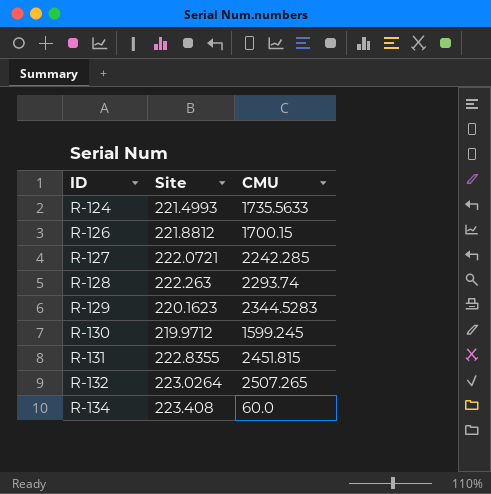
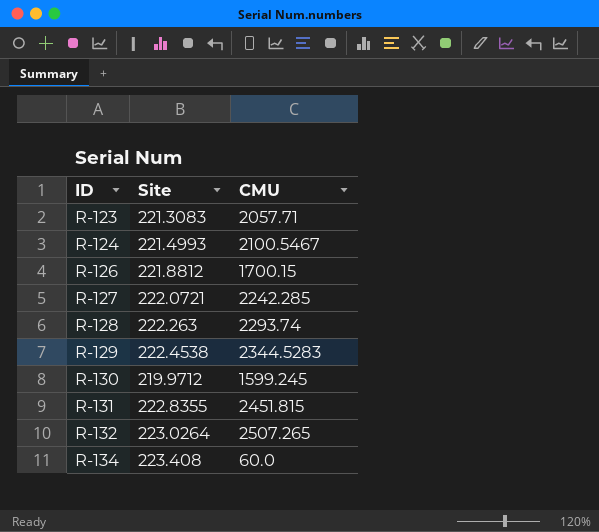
row R-123: none -> 221.3083 | 2057.71
R-124 | CMU: 1735.5633 -> 2100.5467
R-129 | Site: 220.1623 -> 222.4538

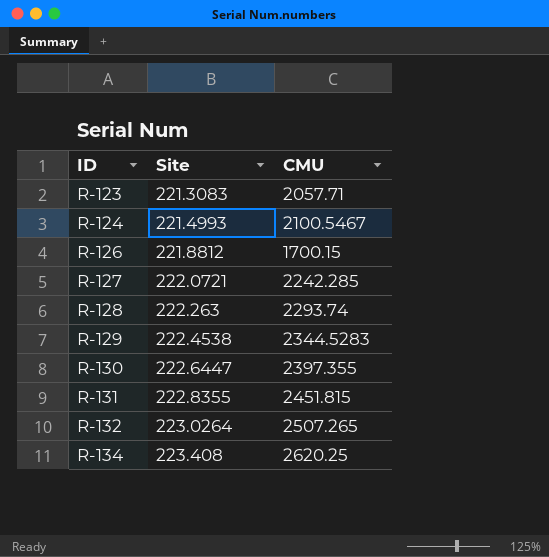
R-130 | Site: 219.9712 -> 222.6447
R-130 | CMU: 1599.245 -> 2397.355
R-134 | CMU: 60.0 -> 2620.25

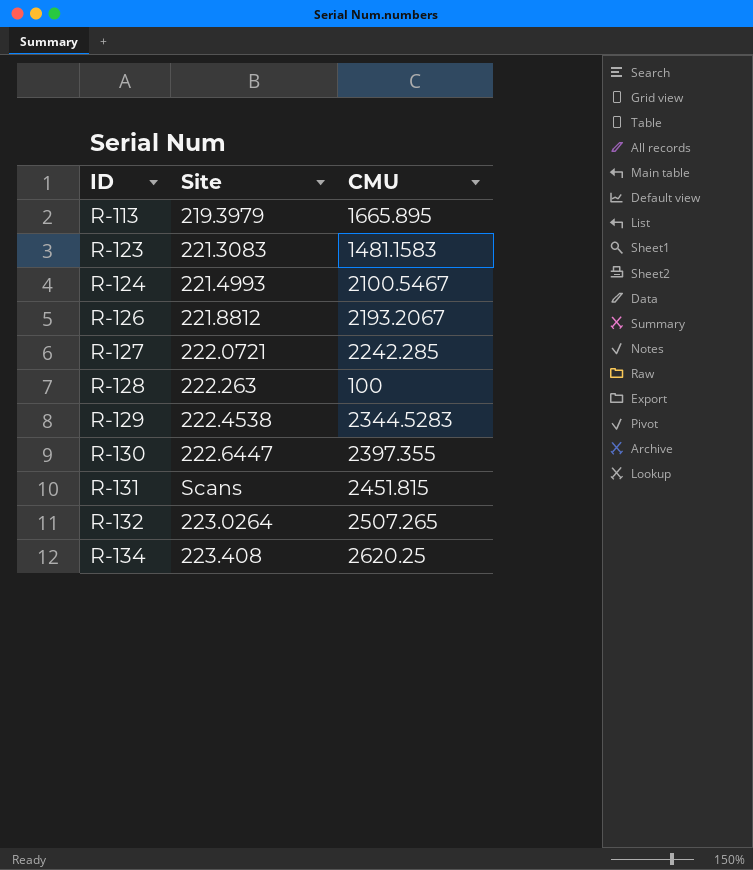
row R-113: none -> 219.3979 | 1665.895
R-123 | CMU: 2057.71 -> 1481.1583
R-126 | CMU: 1700.15 -> 2193.2067
R-128 | CMU: 2293.74 -> 100
R-131 | Site: 222.8355 -> Scans

